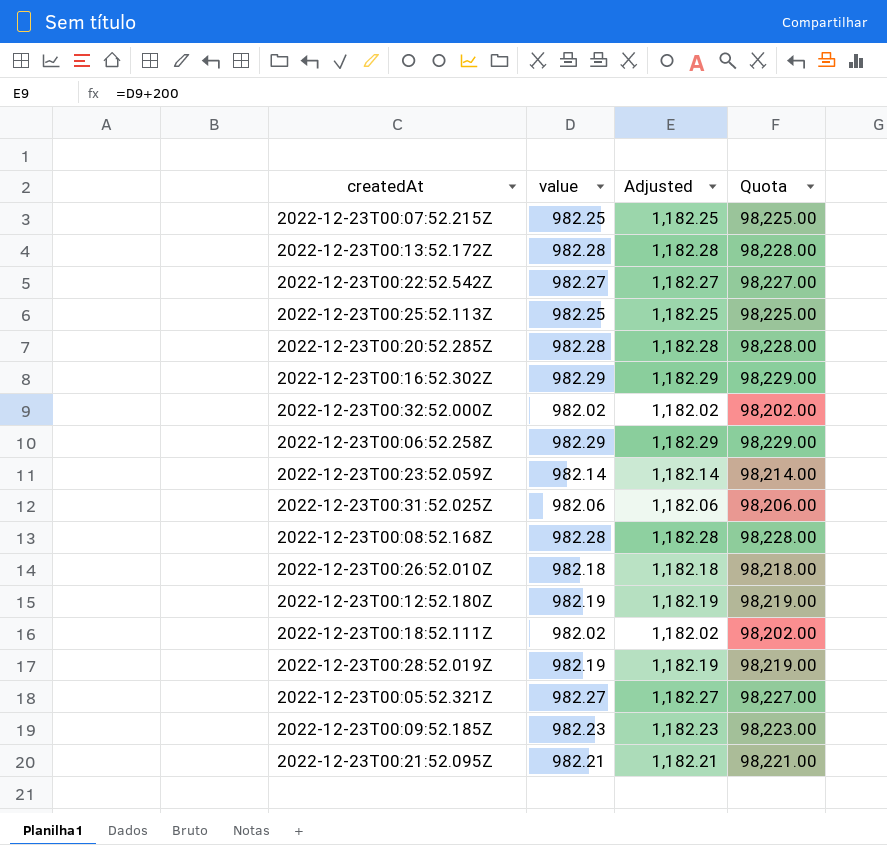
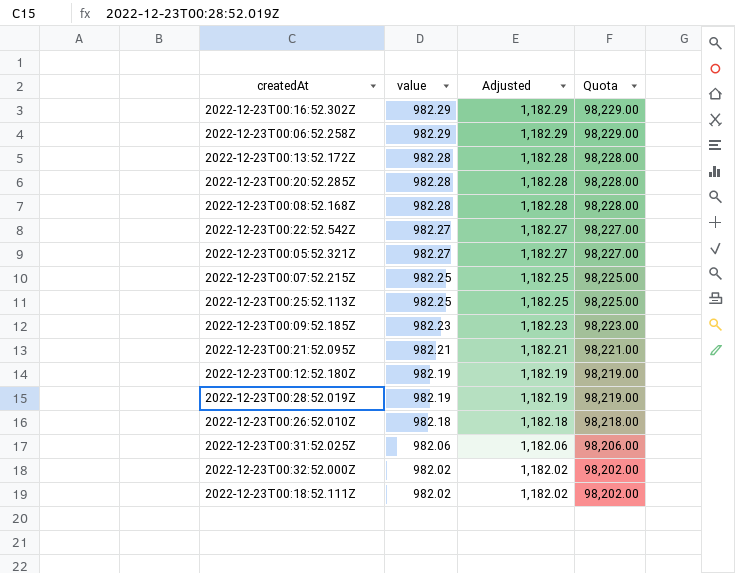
row order: none -> value descending
row 2022-12-23T00:23:52.059Z: 982.14 | 1,182.14 | 98,214.00 -> none

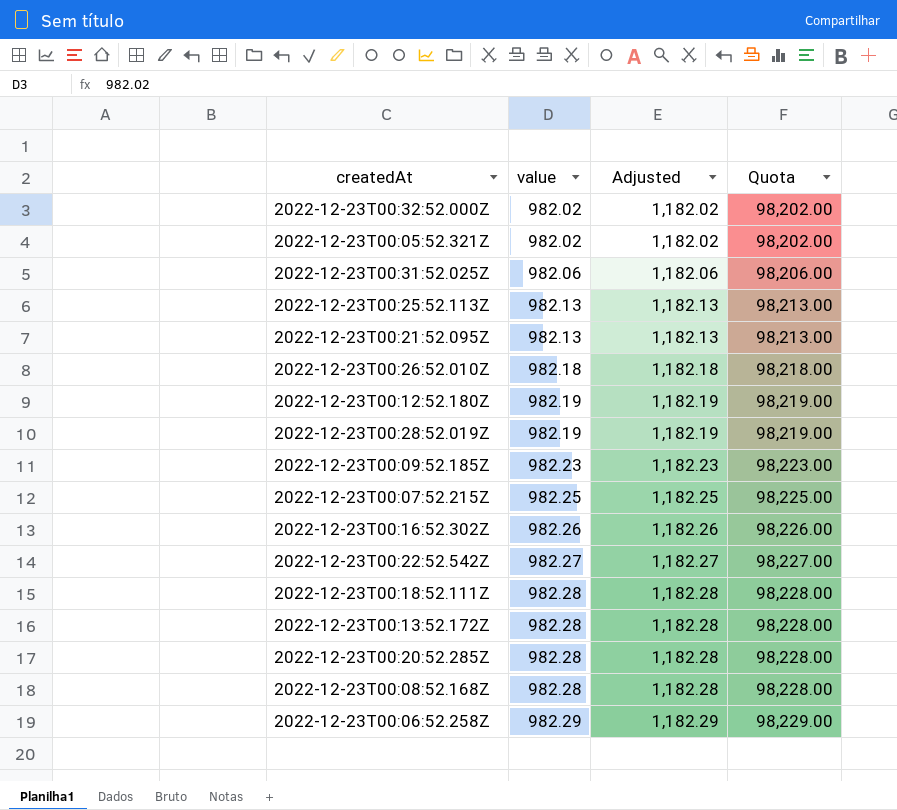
row order: value descending -> value ascending
2022-12-23T00:05:52.321Z | value: 982.27 -> 982.02
2022-12-23T00:05:52.321Z | Adjusted: 1,182.27 -> 1,182.02
2022-12-23T00:05:52.321Z | Quota: 98,227.00 -> 98,202.00
2022-12-23T00:25:52.113Z | value: 982.25 -> 982.13
2022-12-23T00:25:52.113Z | Adjusted: 1,182.25 -> 1,182.13
2022-12-23T00:25:52.113Z | Quota: 98,225.00 -> 98,213.00
2022-12-23T00:21:52.095Z | value: 982.21 -> 982.13
2022-12-23T00:21:52.095Z | Adjusted: 1,182.21 -> 1,182.13
2022-12-23T00:21:52.095Z | Quota: 98,221.00 -> 98,213.00
2022-12-23T00:16:52.302Z | value: 982.29 -> 982.26
2022-12-23T00:16:52.302Z | Adjusted: 1,182.29 -> 1,182.26
2022-12-23T00:16:52.302Z | Quota: 98,229.00 -> 98,226.00
2022-12-23T00:18:52.111Z | value: 982.02 -> 982.28
2022-12-23T00:18:52.111Z | Adjusted: 1,182.02 -> 1,182.28
2022-12-23T00:18:52.111Z | Quota: 98,202.00 -> 98,228.00

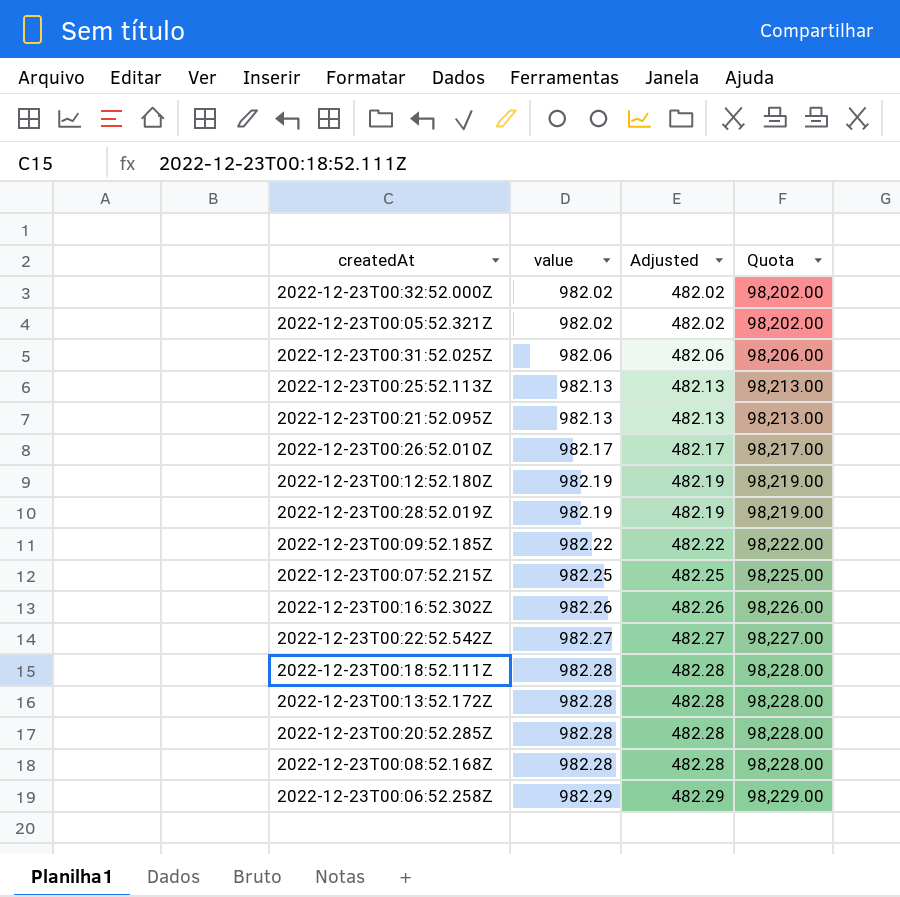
column Adjusted | formula: [value] + 200 -> [value] - 500
2022-12-23T00:26:52.010Z | value: 982.18 -> 982.17
2022-12-23T00:26:52.010Z | Quota: 98,218.00 -> 98,217.00
2022-12-23T00:09:52.185Z | value: 982.23 -> 982.22
2022-12-23T00:09:52.185Z | Quota: 98,223.00 -> 98,222.00

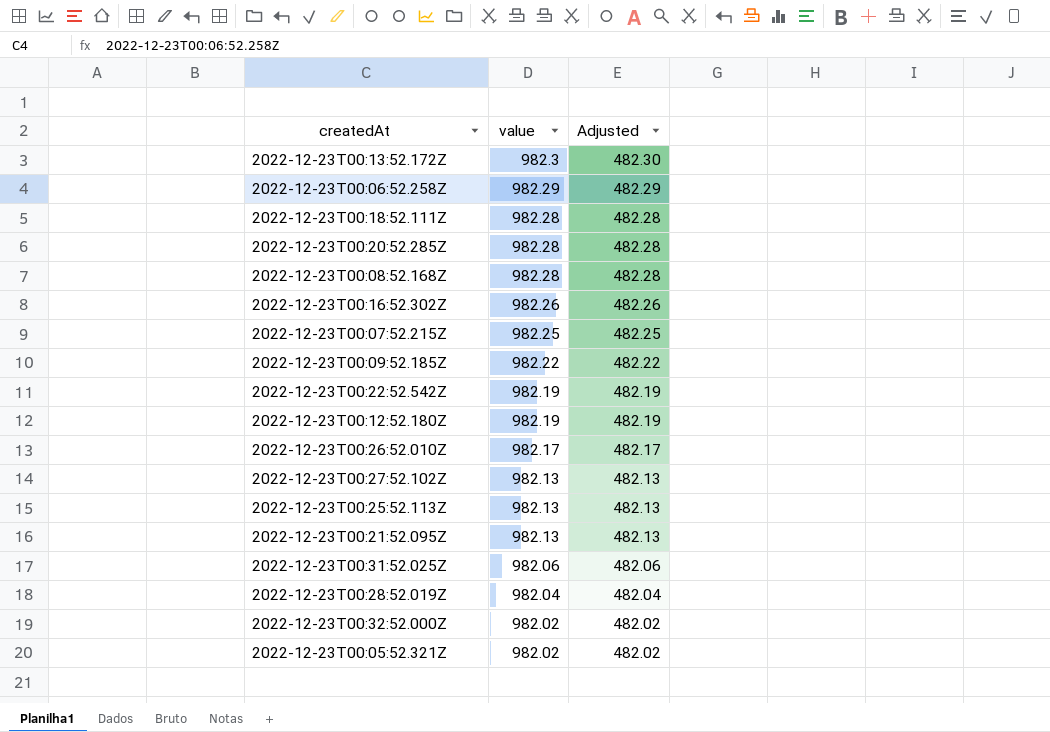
row order: value ascending -> value descending
column Quota | formula: [value] * 100 -> none
2022-12-23T00:13:52.172Z | value: 982.28 -> 982.3
2022-12-23T00:13:52.172Z | Adjusted: 482.28 -> 482.30
2022-12-23T00:22:52.542Z | value: 982.27 -> 982.19
2022-12-23T00:22:52.542Z | Adjusted: 482.27 -> 482.19
row 2022-12-23T00:27:52.102Z: none -> 982.13 | 482.13
2022-12-23T00:28:52.019Z | value: 982.19 -> 982.04
2022-12-23T00:28:52.019Z | Adjusted: 482.19 -> 482.04

